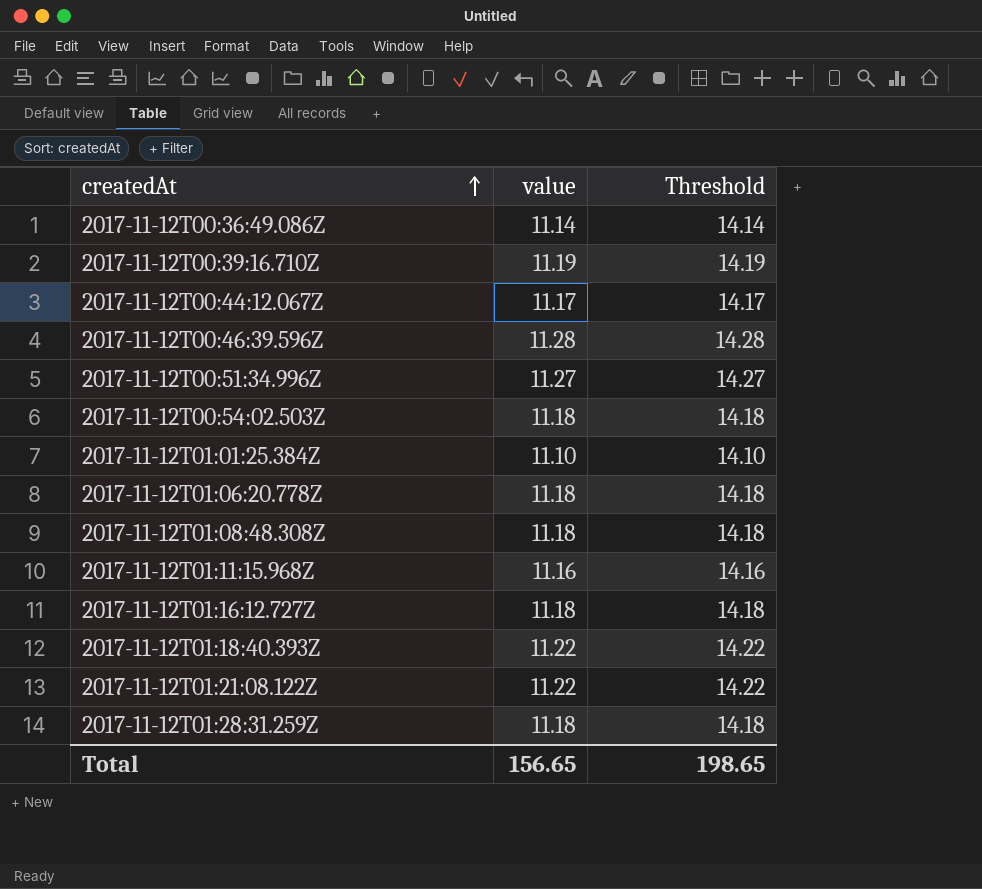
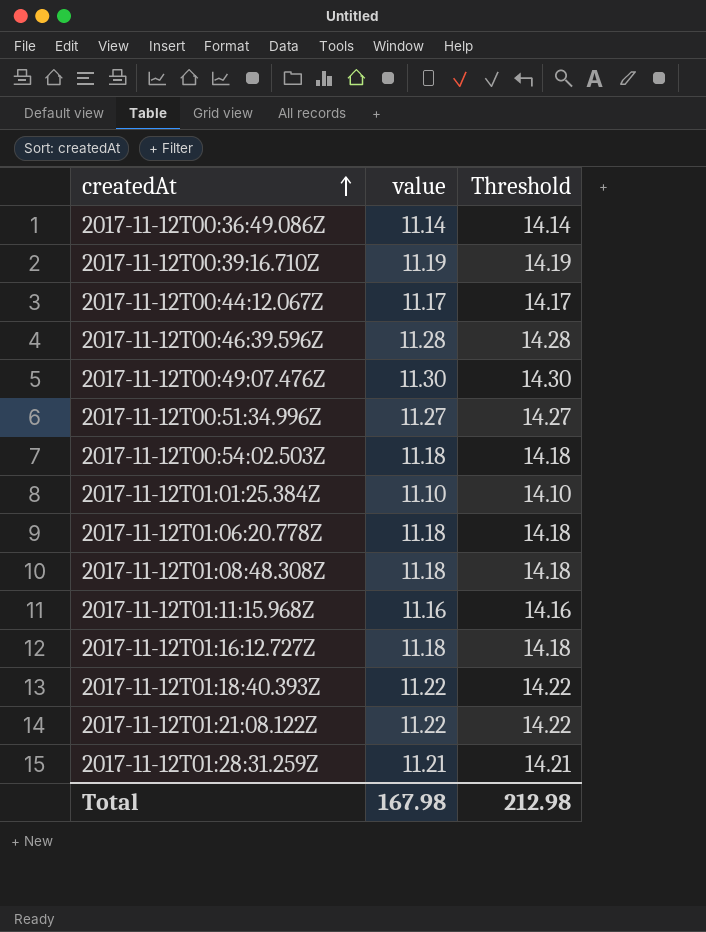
row 2017-11-12T00:49:07.476Z: none -> 11.30 | 14.30
2017-11-12T01:28:31.259Z | value: 11.18 -> 11.21
2017-11-12T01:28:31.259Z | Threshold: 14.18 -> 14.21
Total | value: 156.65 -> 167.98
Total | Threshold: 198.65 -> 212.98

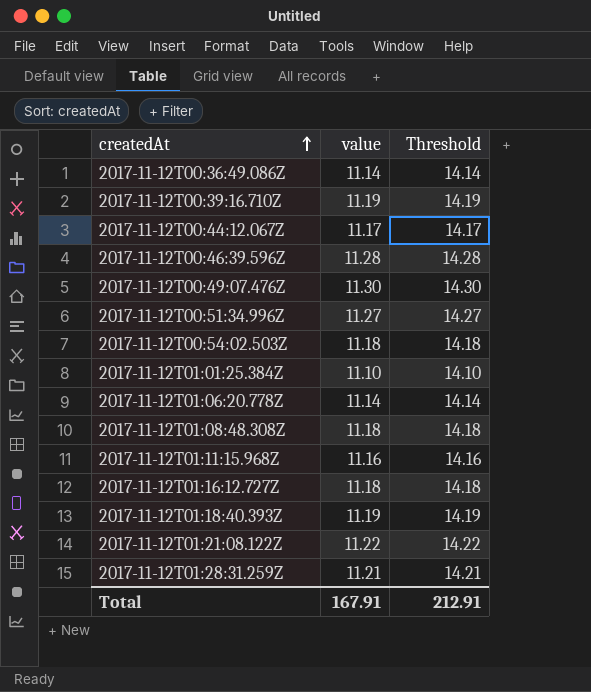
2017-11-12T01:06:20.778Z | value: 11.18 -> 11.14
2017-11-12T01:06:20.778Z | Threshold: 14.18 -> 14.14
2017-11-12T01:18:40.393Z | value: 11.22 -> 11.19
2017-11-12T01:18:40.393Z | Threshold: 14.22 -> 14.19
Total | value: 167.98 -> 167.91
Total | Threshold: 212.98 -> 212.91

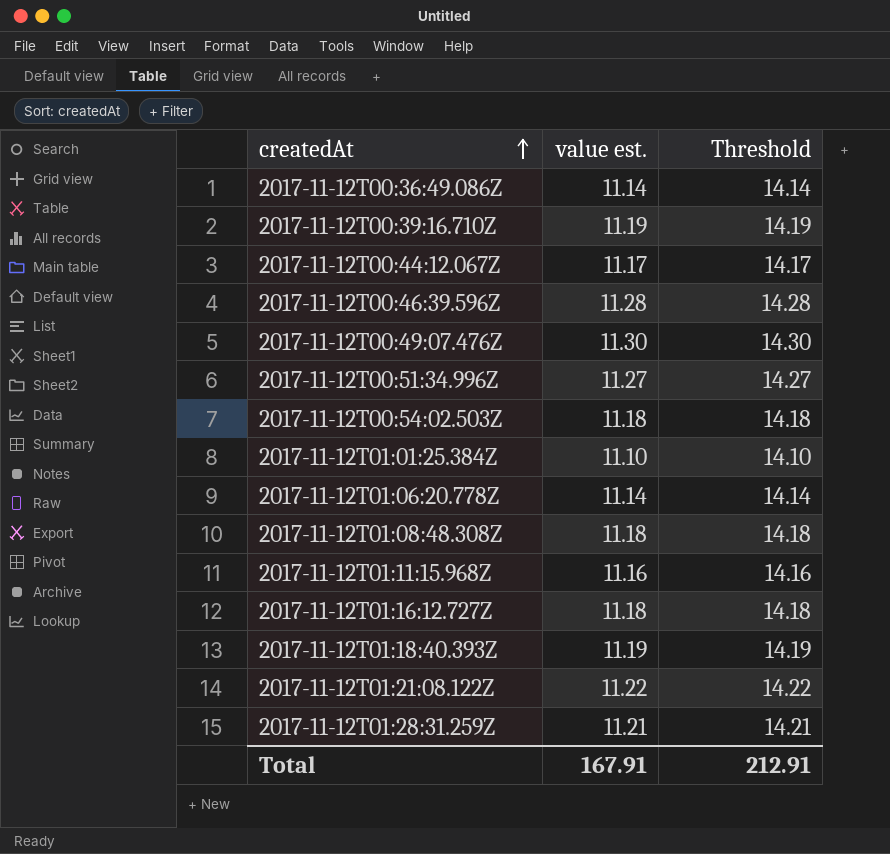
column name: value -> value est.

